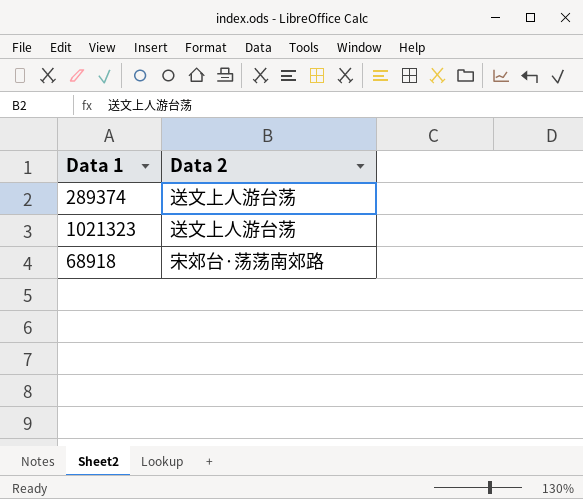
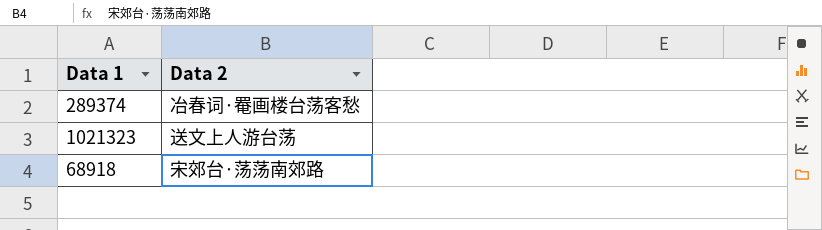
289374 | Data 2: 送文上人游台荡 -> 冶春词·罨画楼台荡客愁

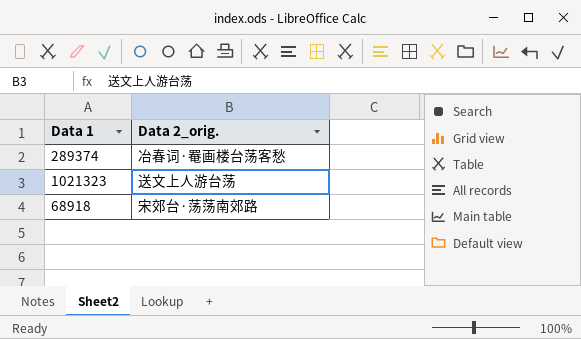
column name: Data 2 -> Data 2_orig.

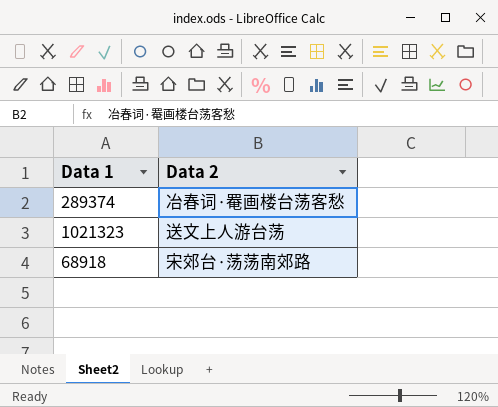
column name: Data 2_orig. -> Data 2

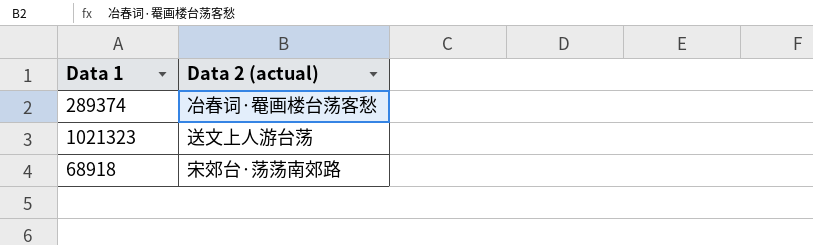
column name: Data 2 -> Data 2 (actual)

